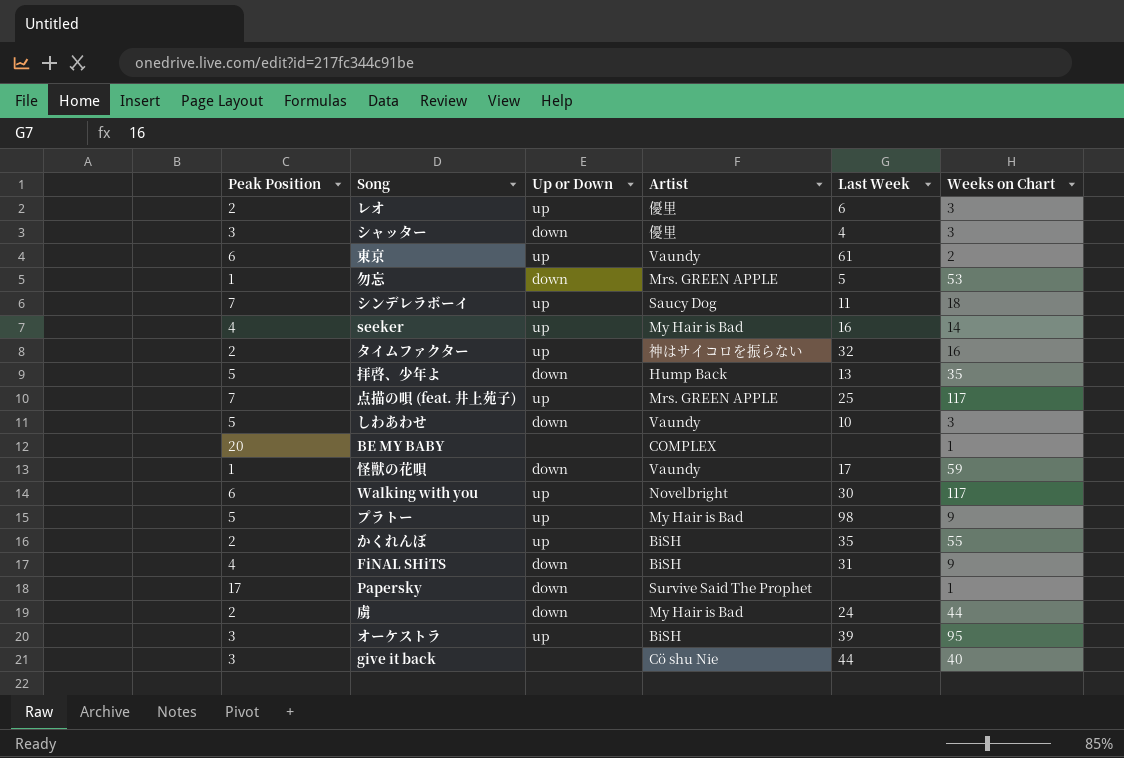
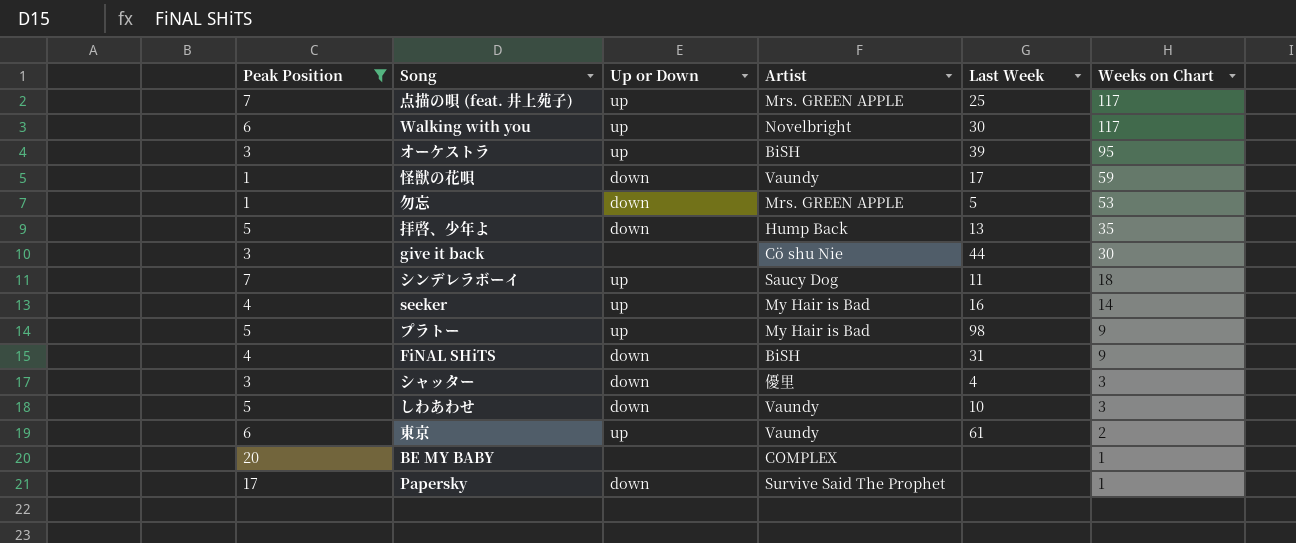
filter: none -> Peak Position != 2
row order: none -> Weeks on Chart descending
give it back | Weeks on Chart: 40 -> 30

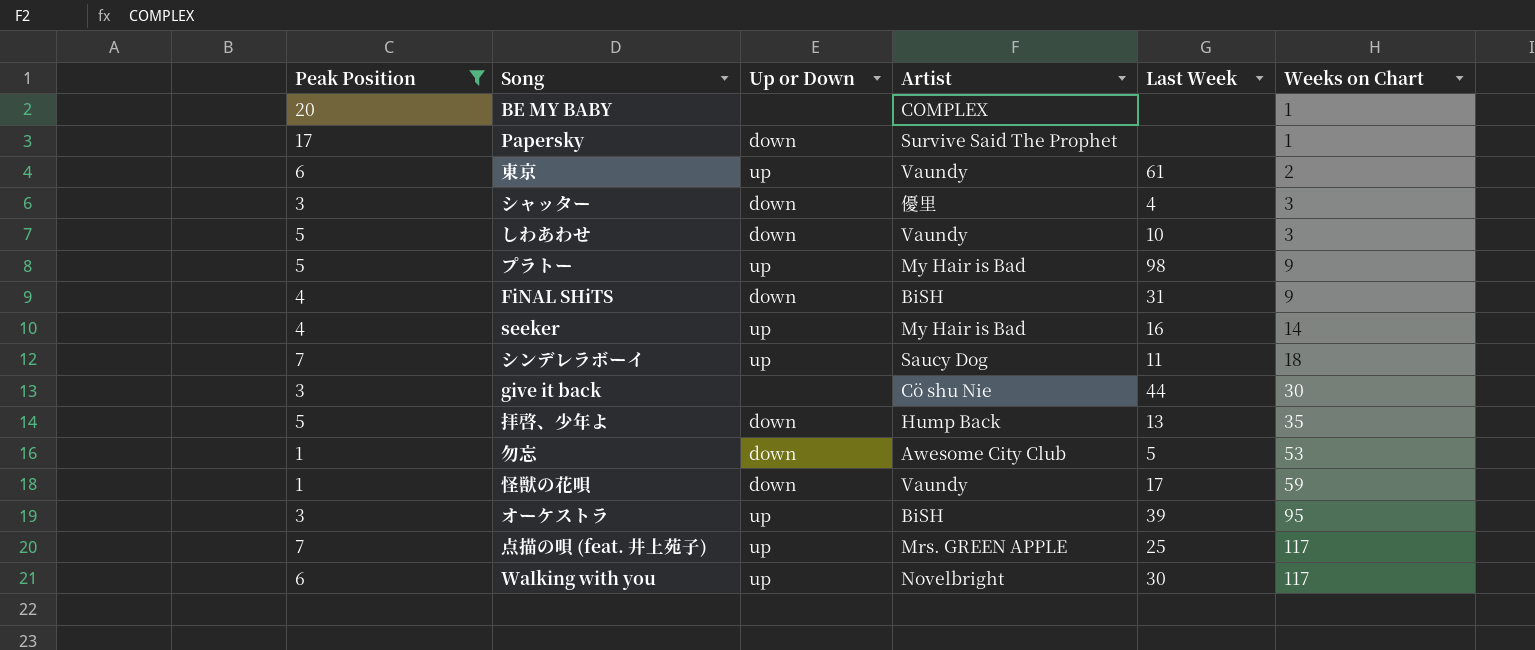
row order: Weeks on Chart descending -> Weeks on Chart ascending
勿忘 | Artist: Mrs. GREEN APPLE -> Awesome City Club

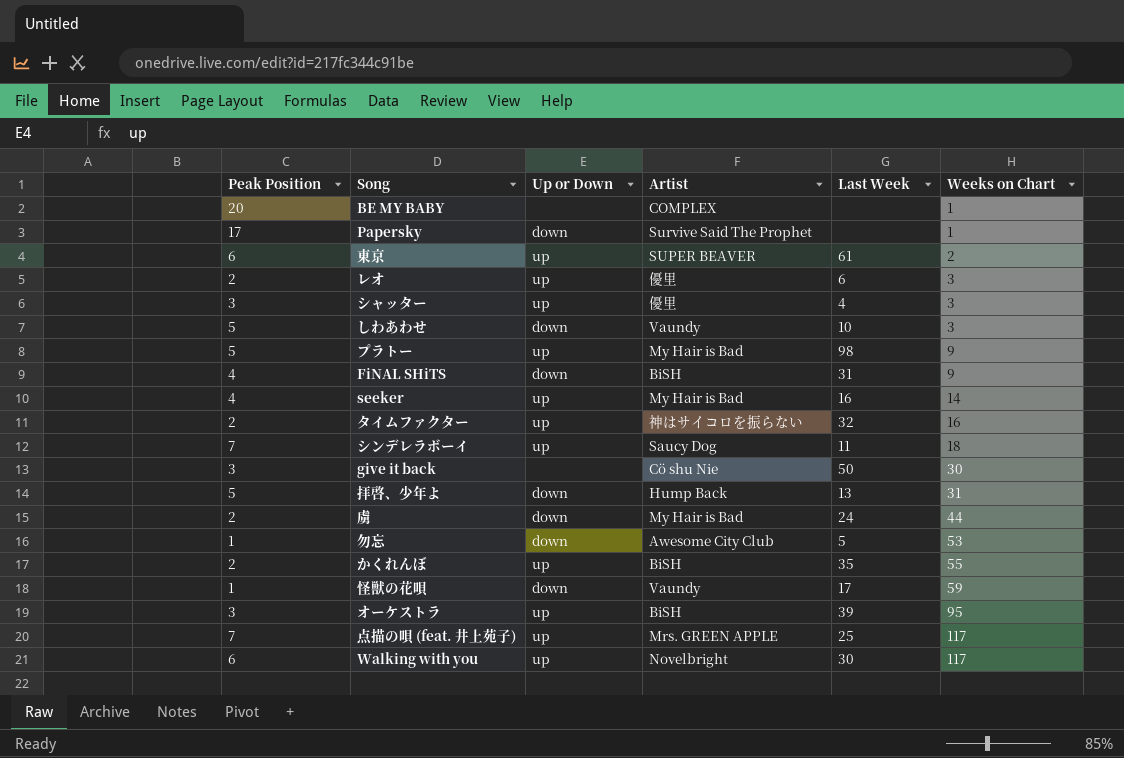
filter: Peak Position != 2 -> none
東京 | Artist: Vaundy -> SUPER BEAVER
シャッター | Up or Down: down -> up
give it back | Last Week: 44 -> 50
拝啓、少年よ | Weeks on Chart: 35 -> 31

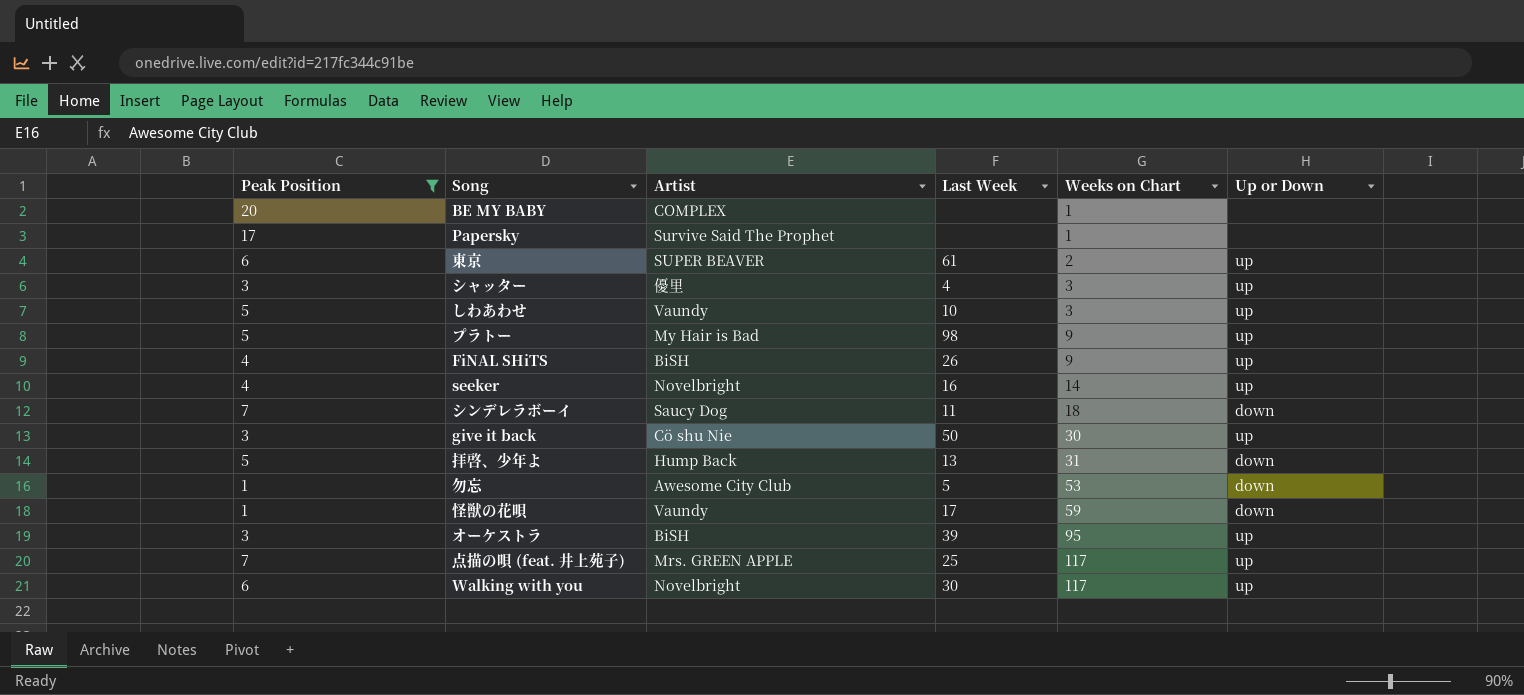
filter: none -> Peak Position != 2
column Up or Down | position: 3 -> 6
Papersky | Up or Down: down -> none
しわあわせ | Up or Down: down -> up
FiNAL SHiTS | Last Week: 31 -> 26
FiNAL SHiTS | Up or Down: down -> up
seeker | Artist: My Hair is Bad -> Novelbright
シンデレラボーイ | Up or Down: up -> down
give it back | Up or Down: none -> up

